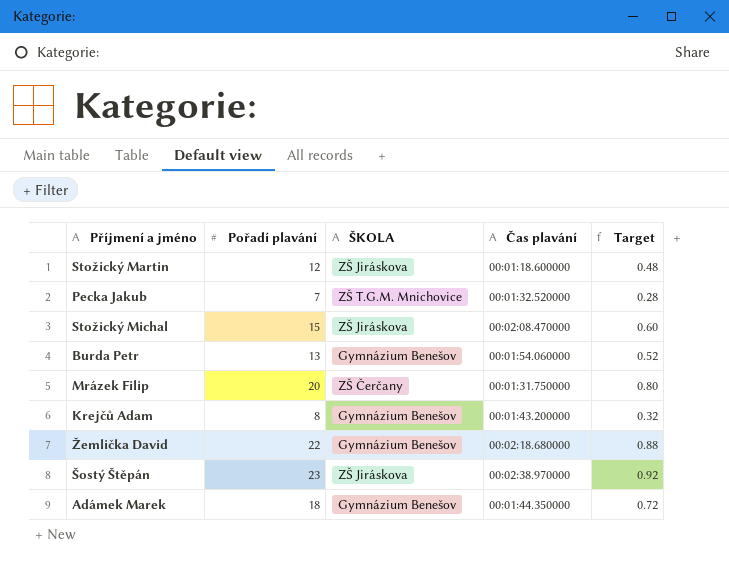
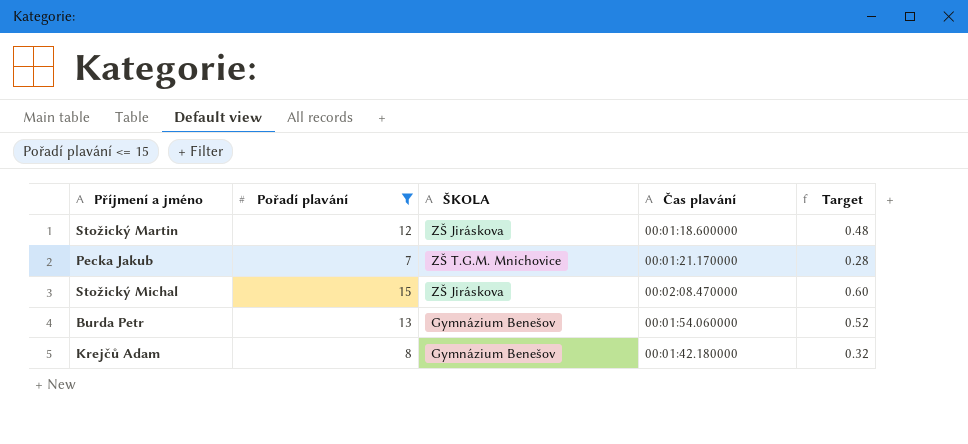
filter: none -> Pořadí plavání <= 15
Pecka Jakub | Čas plavání: 00:01:32.520000 -> 00:01:21.170000
Krejčů Adam | Čas plavání: 00:01:43.200000 -> 00:01:42.180000

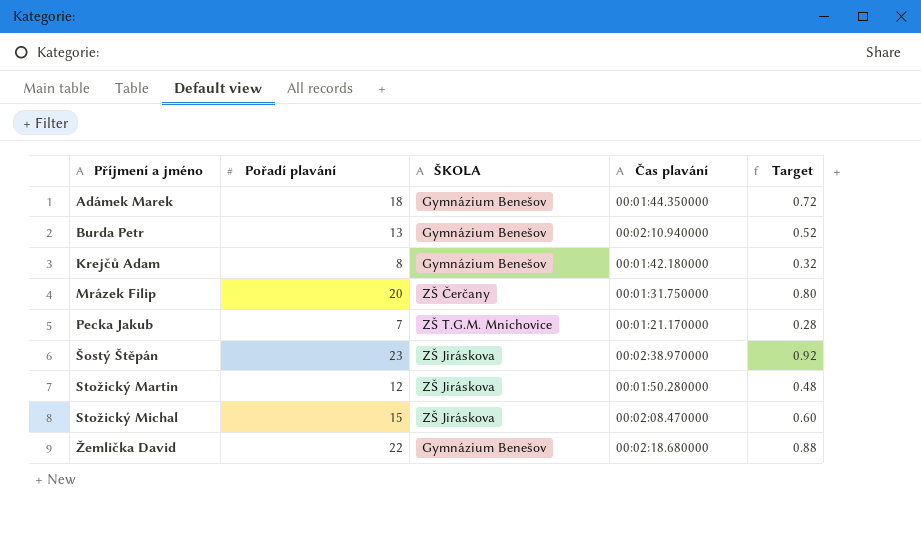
filter: Pořadí plavání <= 15 -> none
row order: none -> Příjmení a jméno ascending
Burda Petr | Čas plavání: 00:01:54.060000 -> 00:02:10.940000
Stožický Martin | Čas plavání: 00:01:18.600000 -> 00:01:50.280000

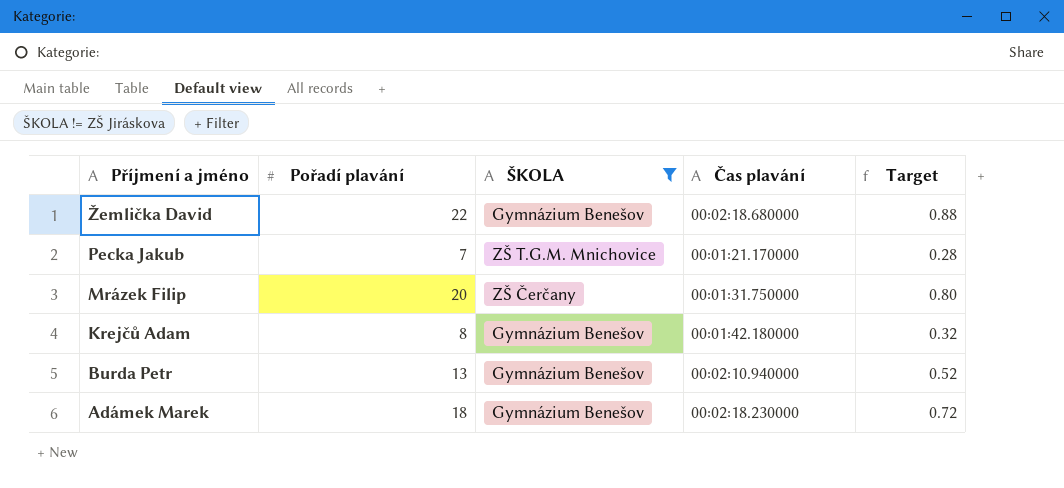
filter: none -> ŠKOLA != ZŠ Jiráskova
row order: Příjmení a jméno ascending -> Příjmení a jméno descending
Adámek Marek | Čas plavání: 00:01:44.350000 -> 00:02:18.230000

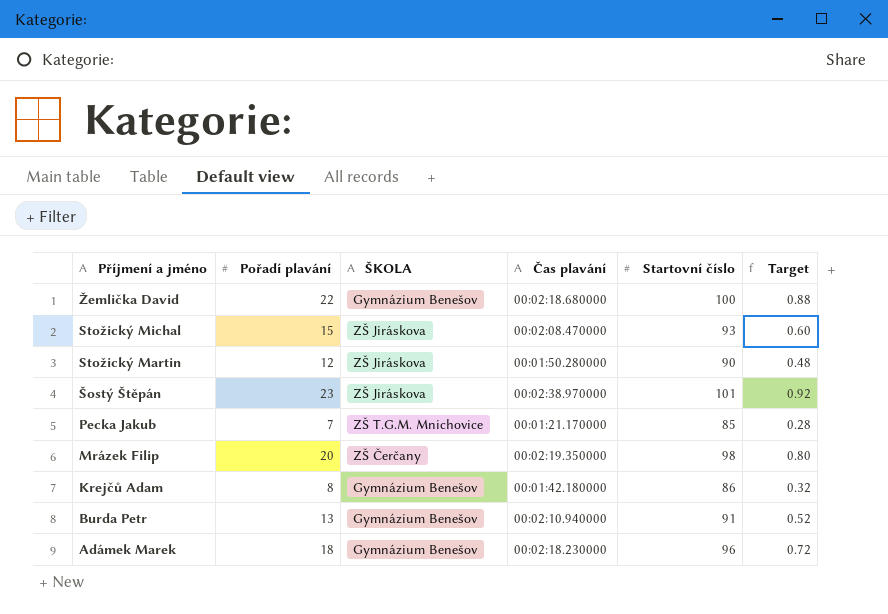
filter: ŠKOLA != ZŠ Jiráskova -> none
column Startovní číslo | position: none -> 5
Mrázek Filip | Čas plavání: 00:01:31.750000 -> 00:02:19.350000

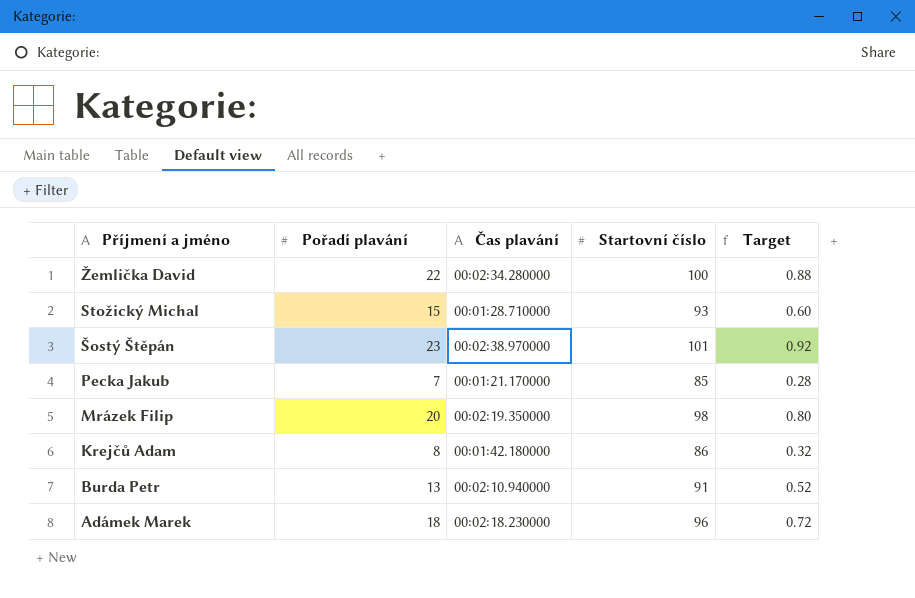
column ŠKOLA | position: 3 -> none
row Stožický Martin: 12 | ZŠ Jiráskova | 00:01:50.280000 | 90 | 0.48 -> none
Žemlička David | Čas plavání: 00:02:18.680000 -> 00:02:34.280000
Stožický Michal | Čas plavání: 00:02:08.470000 -> 00:01:28.710000

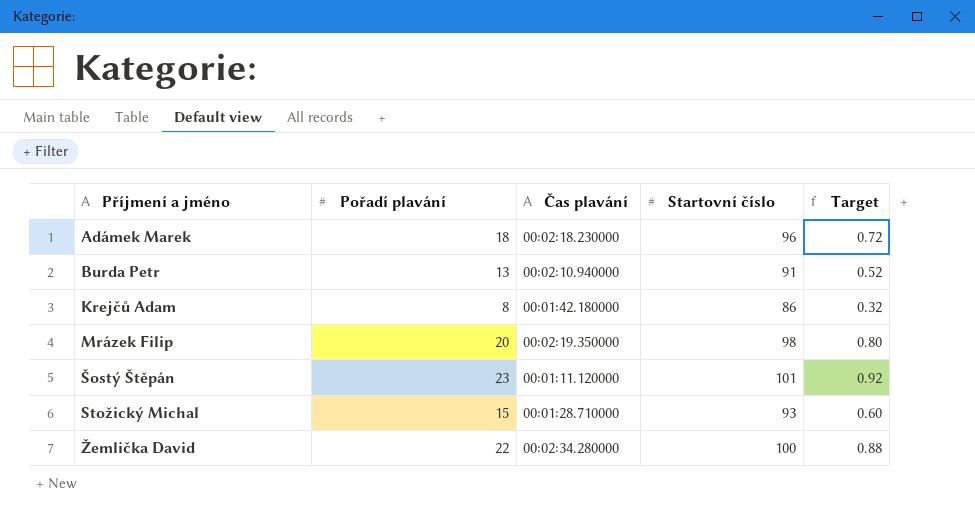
row order: Příjmení a jméno descending -> Příjmení a jméno ascending
row Pecka Jakub: 7 | 00:01:21.170000 | 85 | 0.28 -> none
Šostý Štěpán | Čas plavání: 00:02:38.970000 -> 00:01:11.120000

